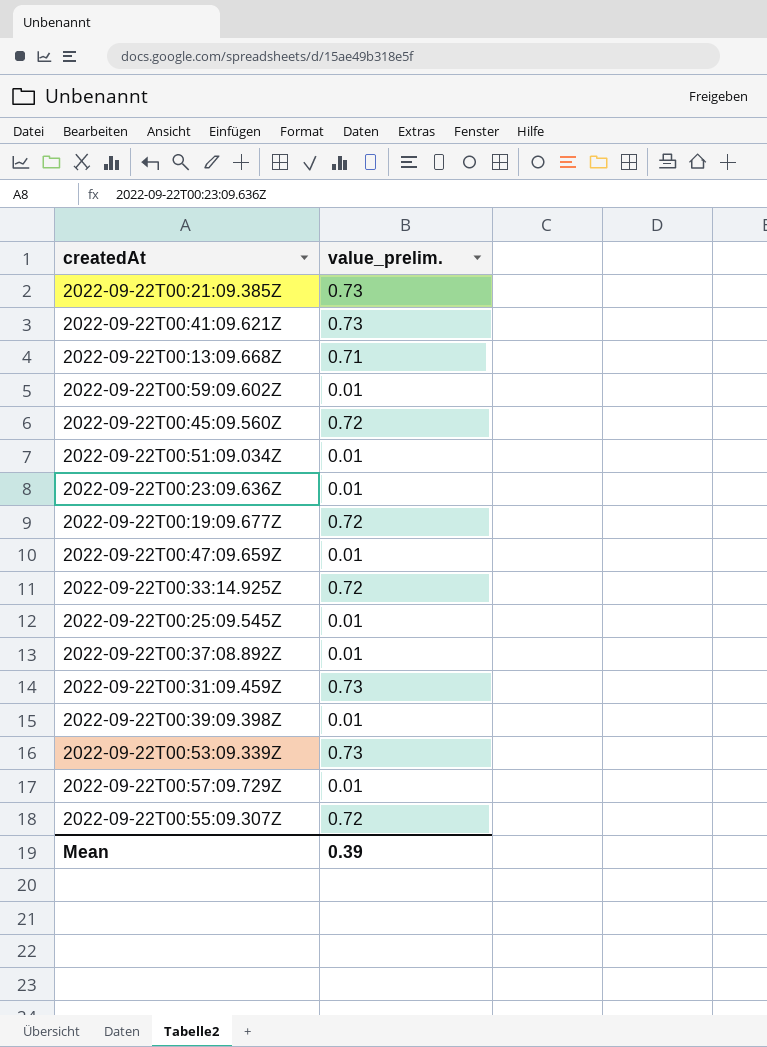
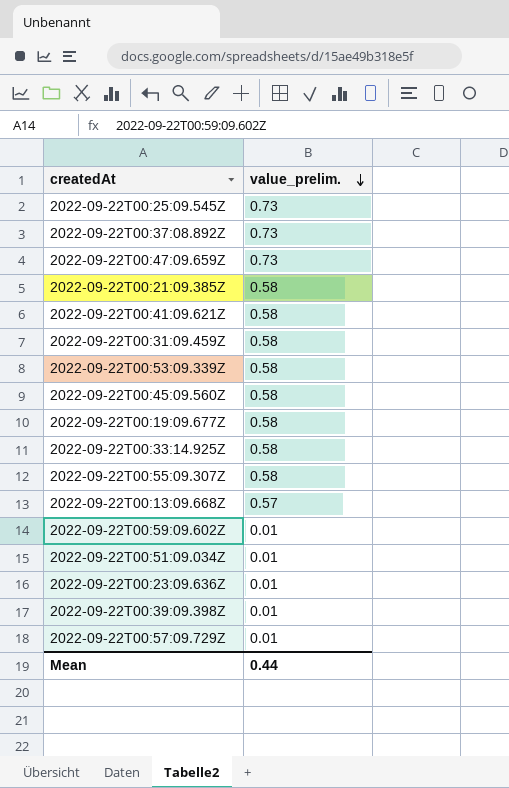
row order: none -> value_prelim. descending
2022-09-22T00:25:09.545Z | value_prelim.: 0.01 -> 0.73
2022-09-22T00:37:08.892Z | value_prelim.: 0.01 -> 0.73
2022-09-22T00:47:09.659Z | value_prelim.: 0.01 -> 0.73
2022-09-22T00:21:09.385Z | value_prelim.: 0.73 -> 0.58
2022-09-22T00:41:09.621Z | value_prelim.: 0.73 -> 0.58
2022-09-22T00:31:09.459Z | value_prelim.: 0.73 -> 0.58
2022-09-22T00:53:09.339Z | value_prelim.: 0.73 -> 0.58
2022-09-22T00:45:09.560Z | value_prelim.: 0.72 -> 0.58
2022-09-22T00:19:09.677Z | value_prelim.: 0.72 -> 0.58
2022-09-22T00:33:14.925Z | value_prelim.: 0.72 -> 0.58
2022-09-22T00:55:09.307Z | value_prelim.: 0.72 -> 0.58
2022-09-22T00:13:09.668Z | value_prelim.: 0.71 -> 0.57
Mean | value_prelim.: 0.39 -> 0.44

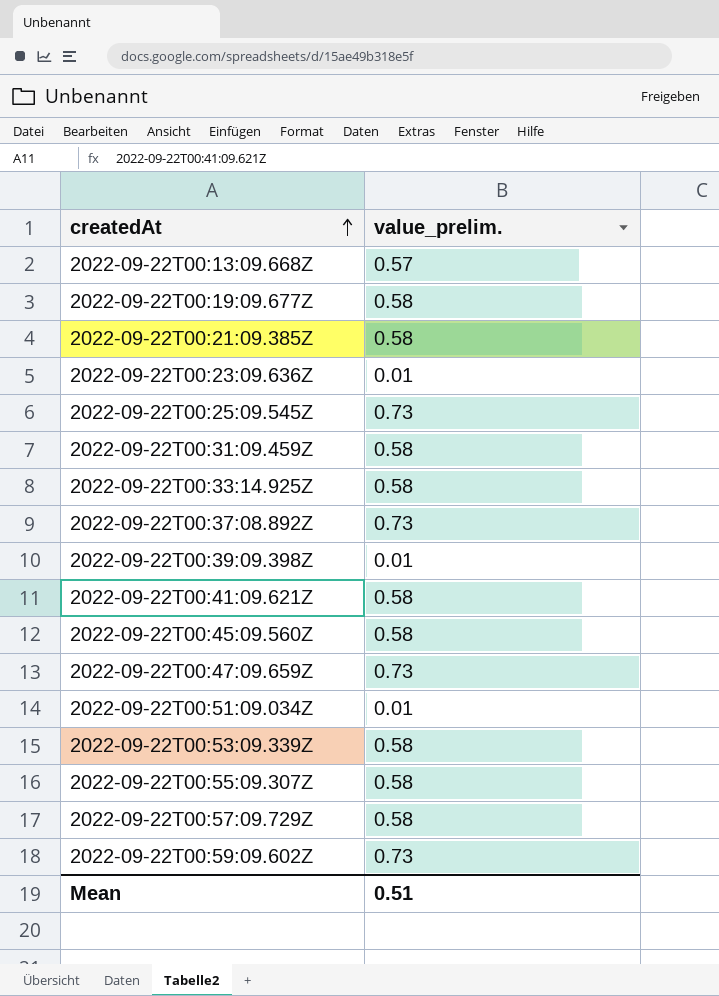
row order: value_prelim. descending -> createdAt ascending
2022-09-22T00:57:09.729Z | value_prelim.: 0.01 -> 0.58
2022-09-22T00:59:09.602Z | value_prelim.: 0.01 -> 0.73
Mean | value_prelim.: 0.44 -> 0.51

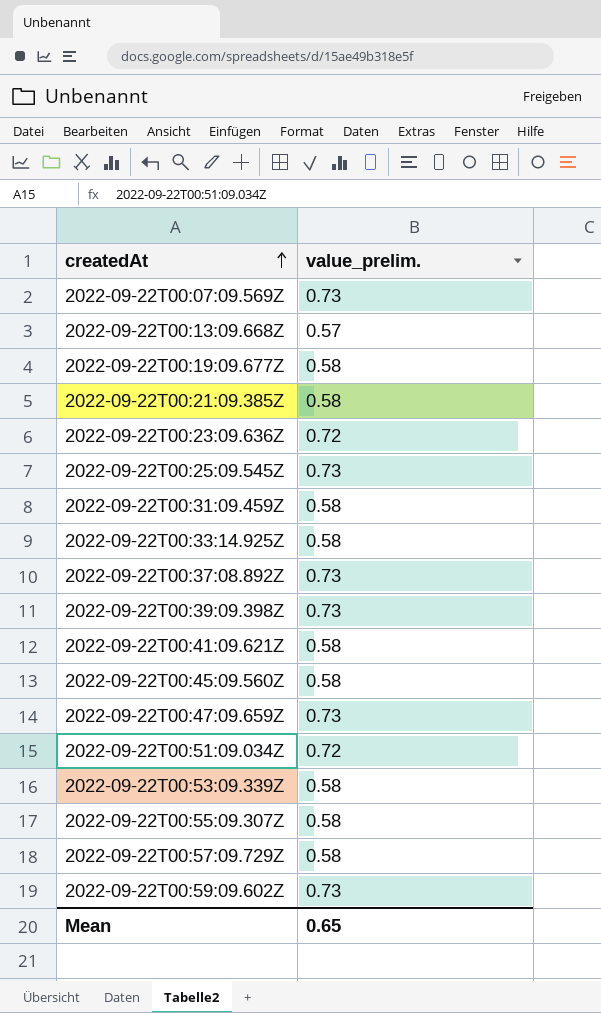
row 2022-09-22T00:07:09.569Z: none -> 0.73
2022-09-22T00:23:09.636Z | value_prelim.: 0.01 -> 0.72
2022-09-22T00:39:09.398Z | value_prelim.: 0.01 -> 0.73
2022-09-22T00:51:09.034Z | value_prelim.: 0.01 -> 0.72
Mean | value_prelim.: 0.51 -> 0.65

